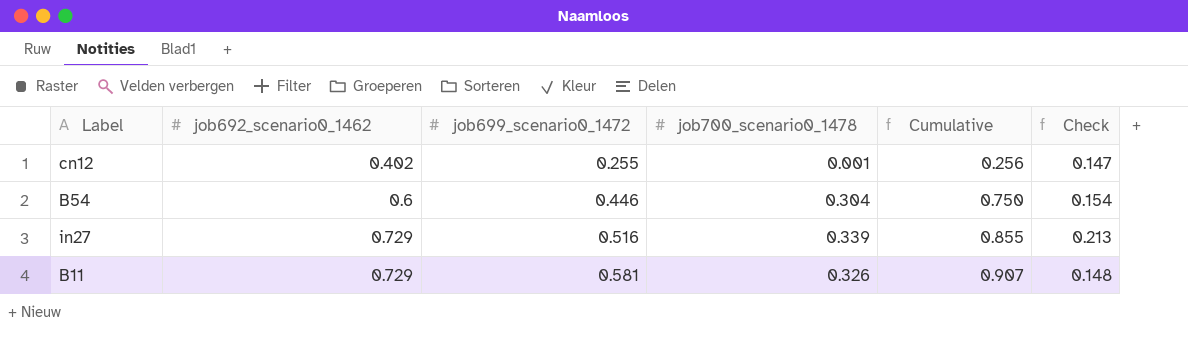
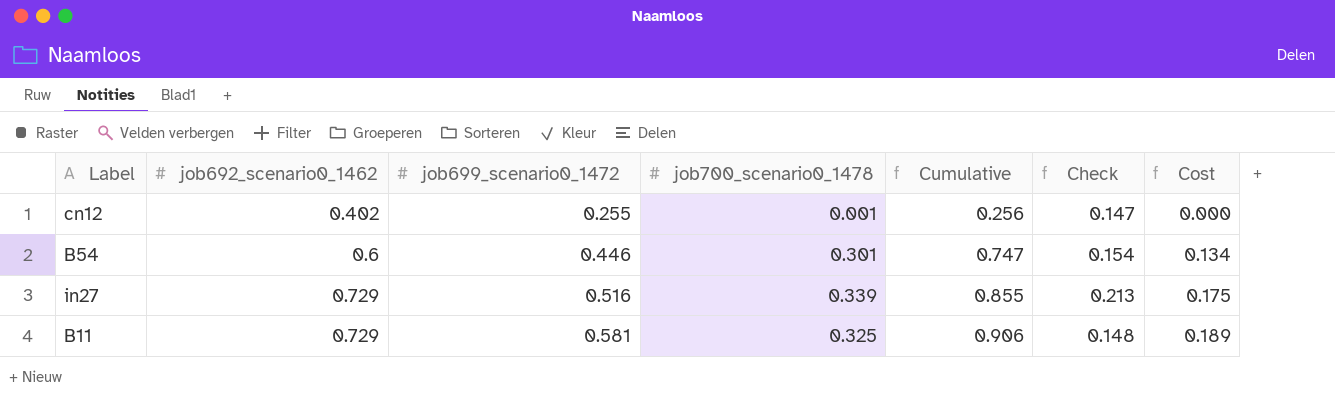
column Cost | formula: none -> [job699_scenario0_1472] * [job700_scenario0_1478]
B54 | job700_scenario0_1478: 0.304 -> 0.301
B54 | Cumulative: 0.750 -> 0.747
B11 | job700_scenario0_1478: 0.326 -> 0.325
B11 | Cumulative: 0.907 -> 0.906

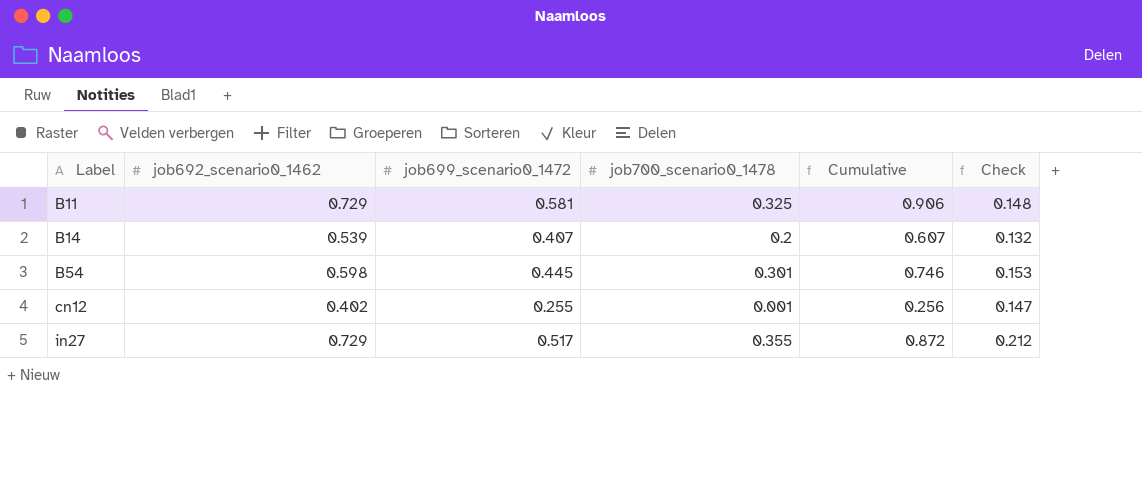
row order: job692_scenario0_1462 ascending -> Label ascending
column Cost | formula: [job699_scenario0_1472] * [job700_scenario0_1478] -> none
row B14: none -> 0.539 | 0.407 | 0.2 | 0.607 | 0.132
B54 | job692_scenario0_1462: 0.6 -> 0.598
B54 | job699_scenario0_1472: 0.446 -> 0.445
B54 | Cumulative: 0.747 -> 0.746
B54 | Check: 0.154 -> 0.153
in27 | job699_scenario0_1472: 0.516 -> 0.517
in27 | job700_scenario0_1478: 0.339 -> 0.355
in27 | Cumulative: 0.855 -> 0.872
in27 | Check: 0.213 -> 0.212

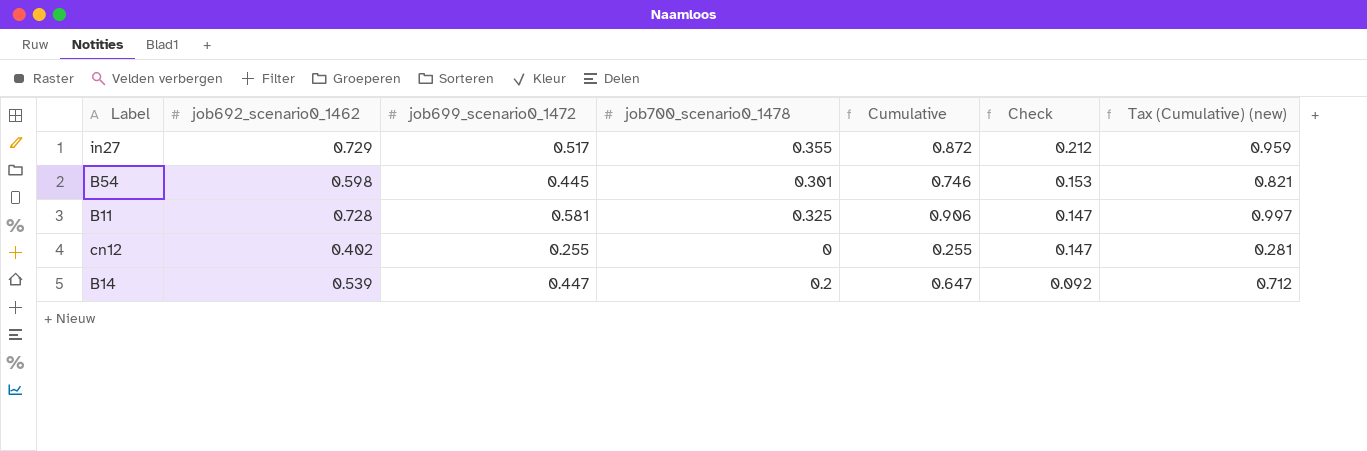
row order: Label ascending -> Check descending
column Tax (Cumulative) (new) | formula: none -> [Cumulative] * 1.1
B11 | job692_scenario0_1462: 0.729 -> 0.728
B11 | Check: 0.148 -> 0.147
cn12 | job700_scenario0_1478: 0.001 -> 0
cn12 | Cumulative: 0.256 -> 0.255
B14 | job699_scenario0_1472: 0.407 -> 0.447
B14 | Cumulative: 0.607 -> 0.647
B14 | Check: 0.132 -> 0.092

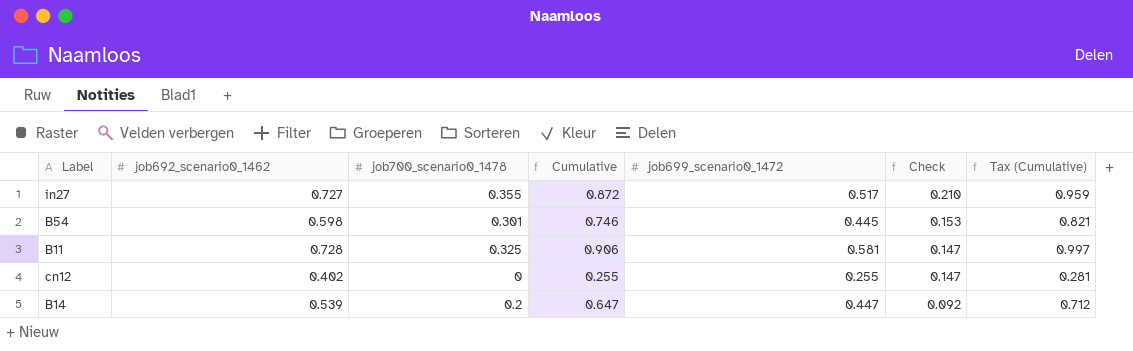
column job699_scenario0_1472 | position: 3 -> 5
column name: Tax (Cumulative) (new) -> Tax (Cumulative)
in27 | job692_scenario0_1462: 0.729 -> 0.727
in27 | Check: 0.212 -> 0.210

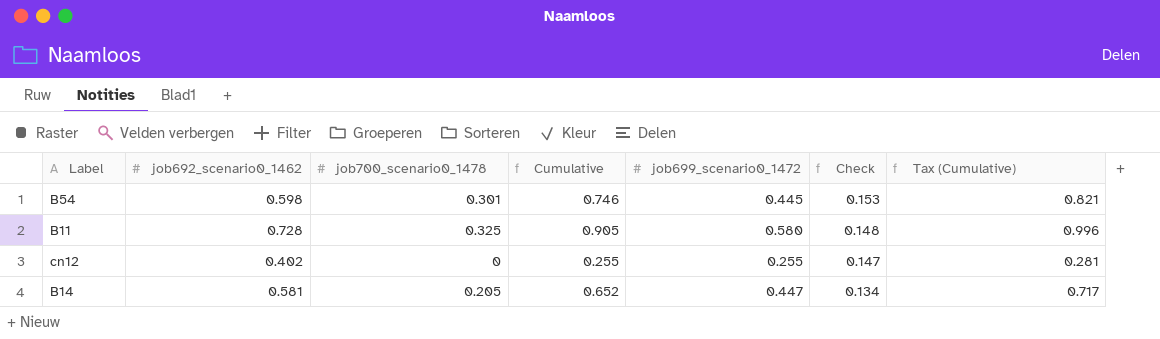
row in27: 0.727 | 0.355 | 0.872 | 0.517 | 0.210 | 0.959 -> none
B11 | Cumulative: 0.906 -> 0.905
B11 | job699_scenario0_1472: 0.581 -> 0.580
B11 | Check: 0.147 -> 0.148
B11 | Tax (Cumulative): 0.997 -> 0.996
B14 | job692_scenario0_1462: 0.539 -> 0.581
B14 | job700_scenario0_1478: 0.2 -> 0.205
B14 | Cumulative: 0.647 -> 0.652
B14 | Check: 0.092 -> 0.134
B14 | Tax (Cumulative): 0.712 -> 0.717

